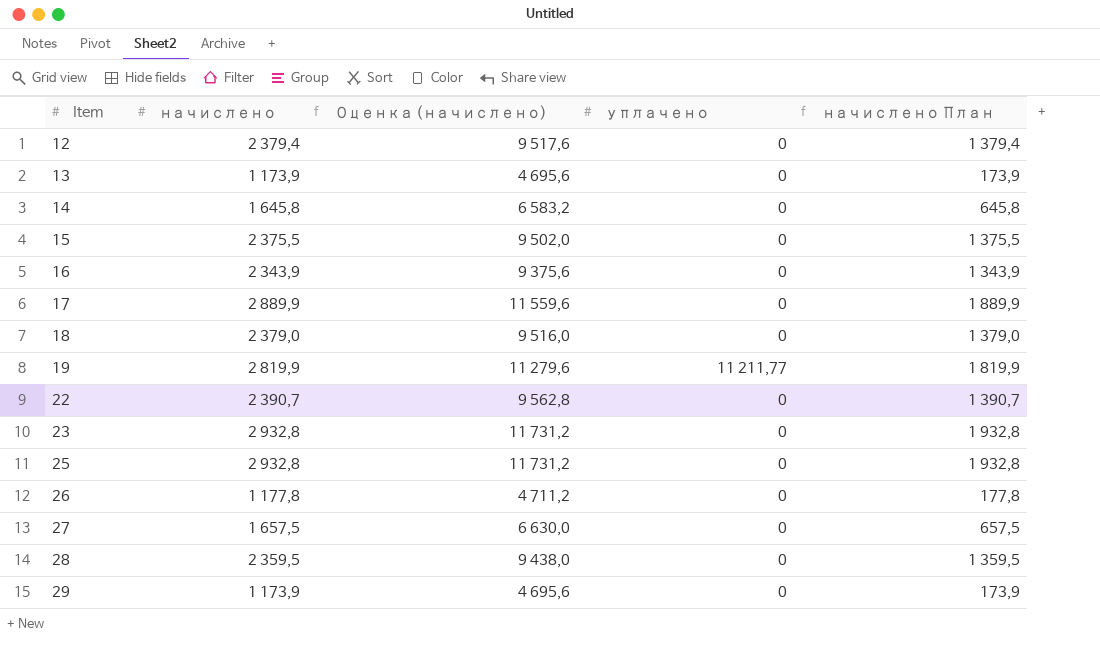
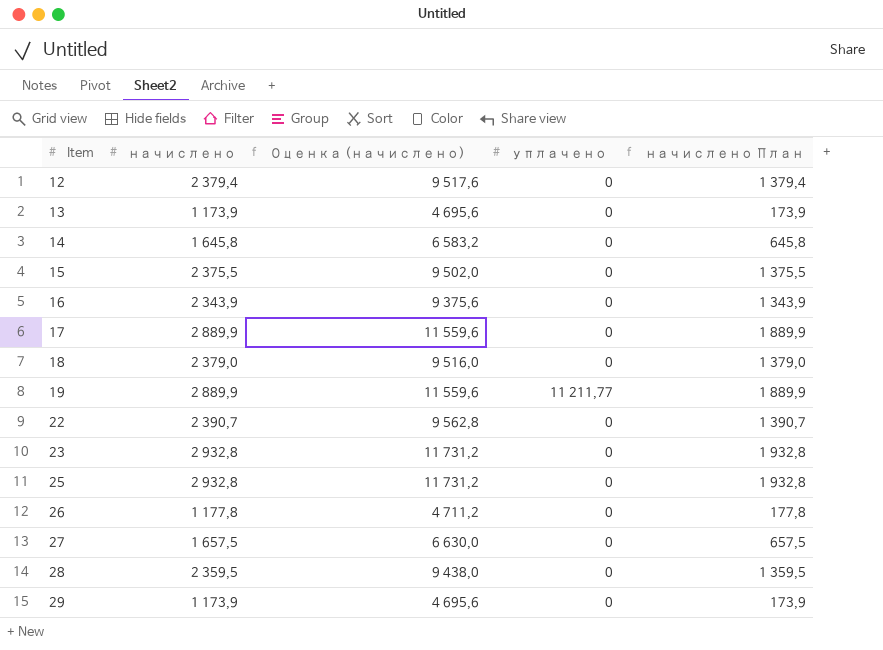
19 | начислено: 2 819,9 -> 2 889,9
19 | Оценка (начислено): 11 279,6 -> 11 559,6
19 | начислено План: 1 819,9 -> 1 889,9

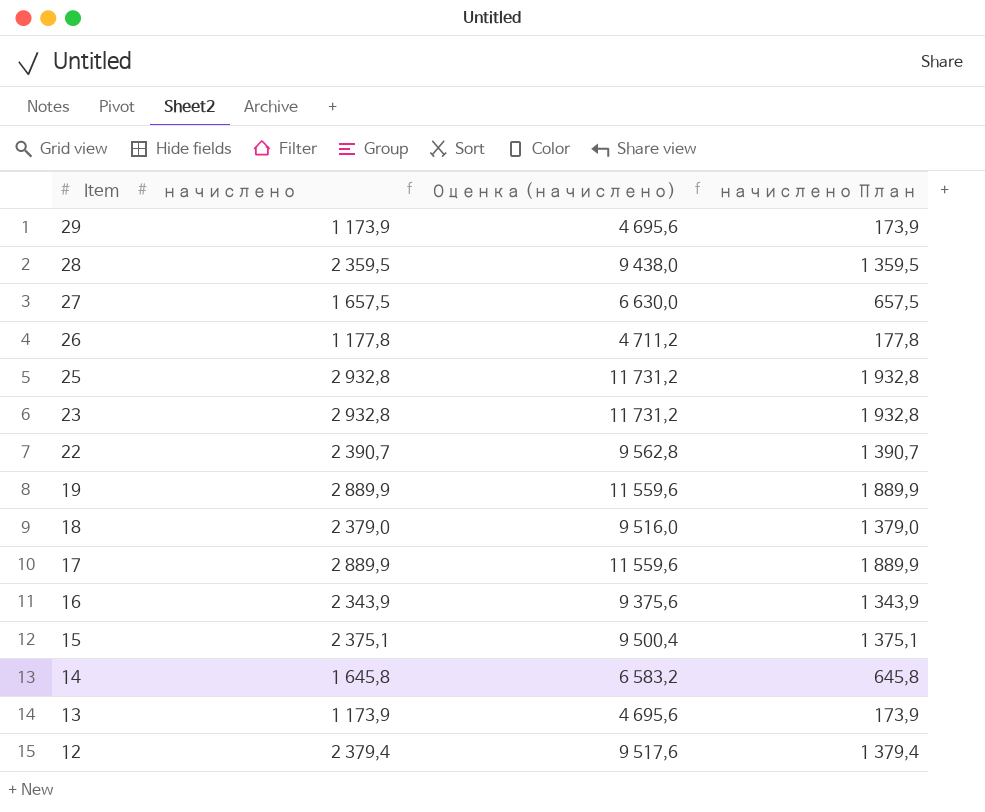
row order: Item ascending -> Item descending
column уплачено | position: 4 -> none
15 | начислено: 2 375,5 -> 2 375,1
15 | Оценка (начислено): 9 502,0 -> 9 500,4
15 | начислено План: 1 375,5 -> 1 375,1

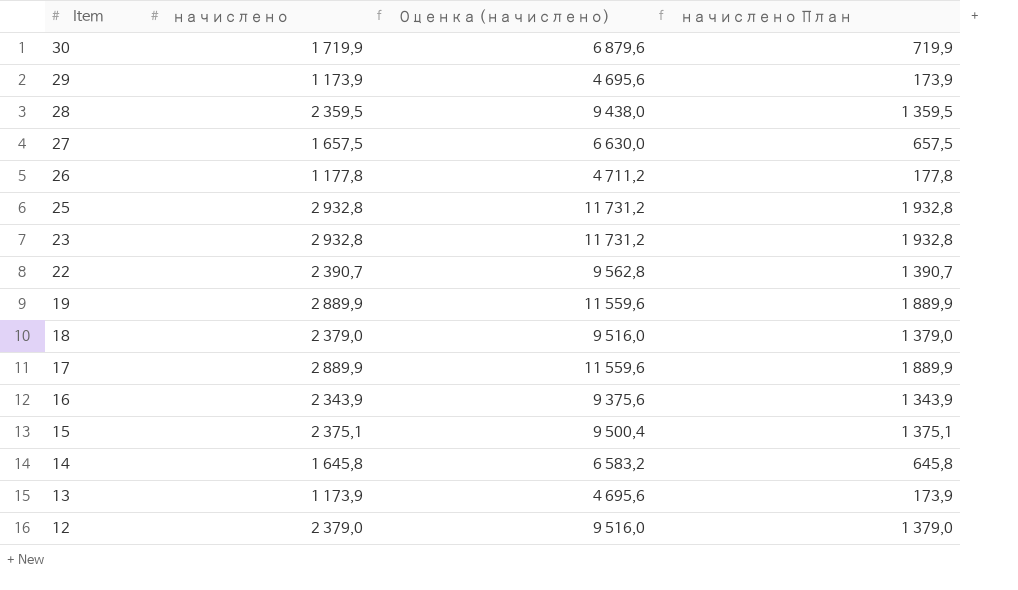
row 30: none -> 1 719,9 | 6 879,6 | 719,9
12 | начислено: 2 379,4 -> 2 379,0
12 | Оценка (начислено): 9 517,6 -> 9 516,0
12 | начислено План: 1 379,4 -> 1 379,0

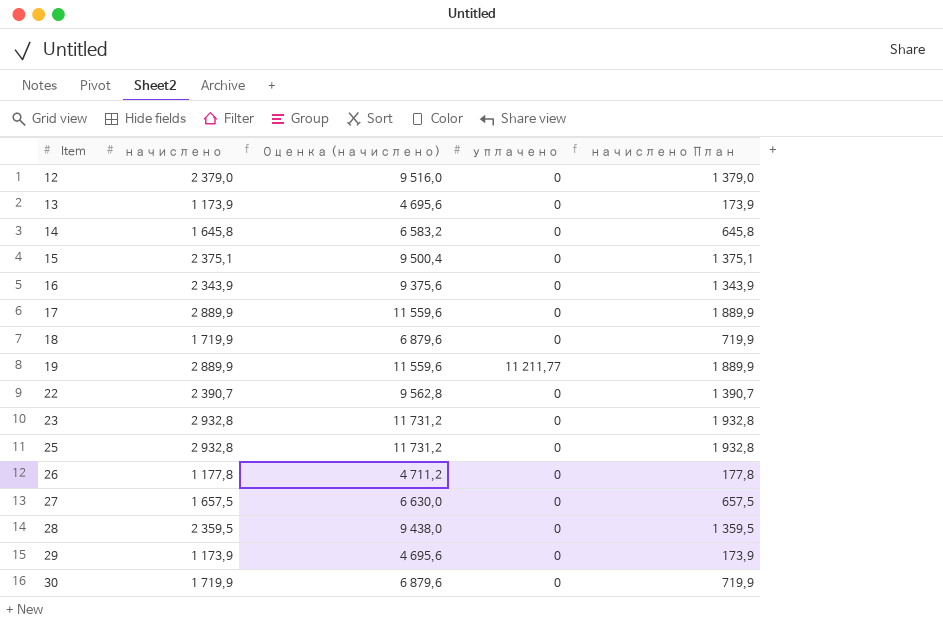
row order: Item descending -> Item ascending
column уплачено | position: none -> 4
18 | начислено: 2 379,0 -> 1 719,9
18 | Оценка (начислено): 9 516,0 -> 6 879,6
18 | начислено План: 1 379,0 -> 719,9

